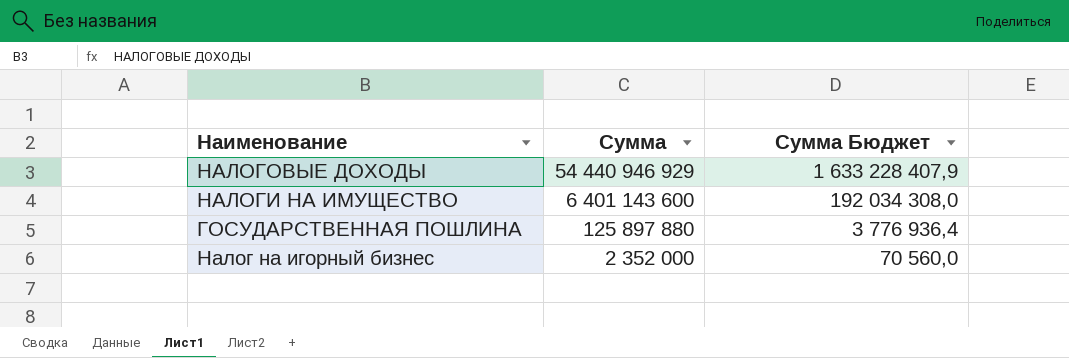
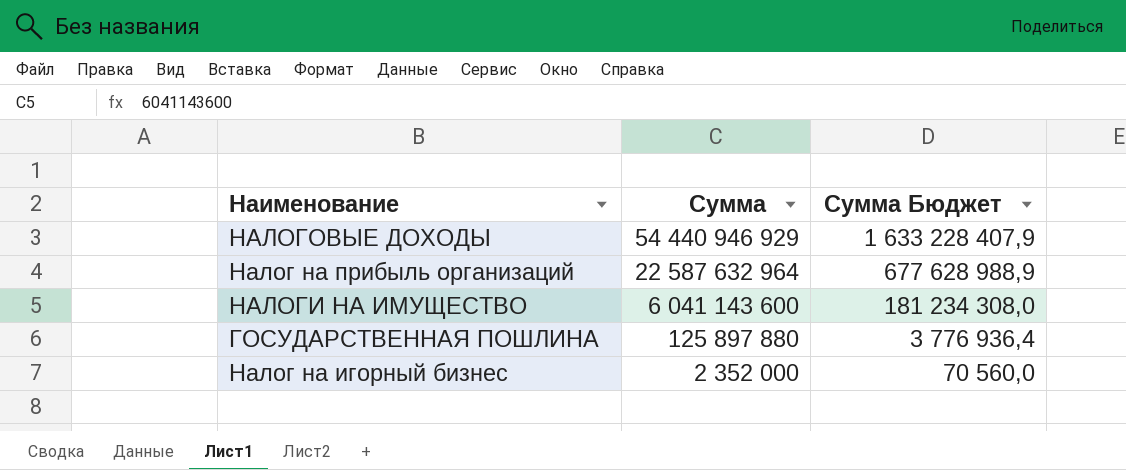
row Налог на прибыль организаций: none -> 22 587 632 964 | 677 628 988,9
НАЛОГИ НА ИМУЩЕСТВО | Сумма: 6 401 143 600 -> 6 041 143 600
НАЛОГИ НА ИМУЩЕСТВО | Сумма Бюджет: 192 034 308,0 -> 181 234 308,0

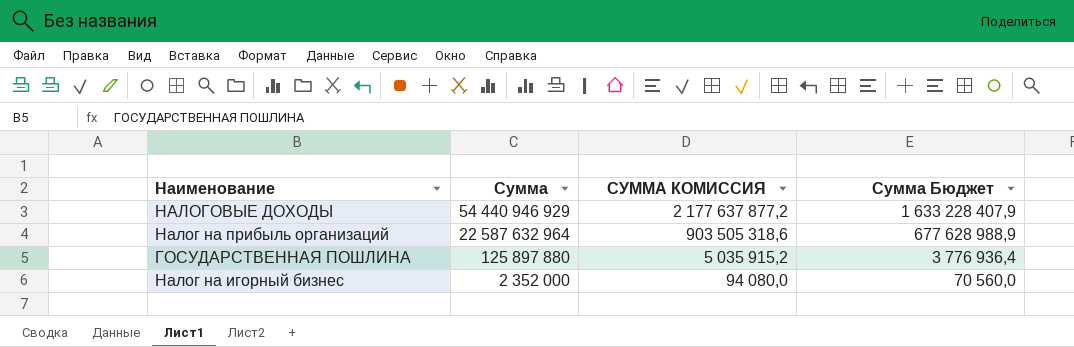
column СУММА КОМИССИЯ | formula: none -> [Сумма] * 0,04
row НАЛОГИ НА ИМУЩЕСТВО: 6 041 143 600 | 181 234 308,0 -> none

